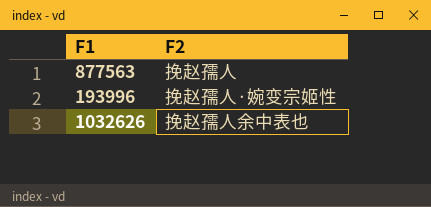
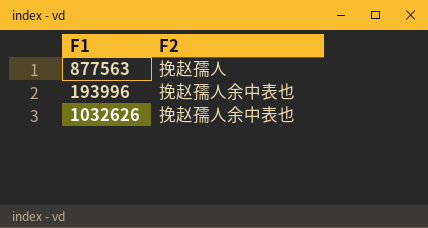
193996 | F2: 挽赵孺人·婉变宗姬性 -> 挽赵孺人余中表也

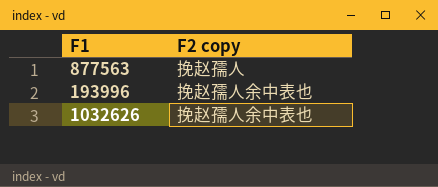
column name: F2 -> F2 copy

